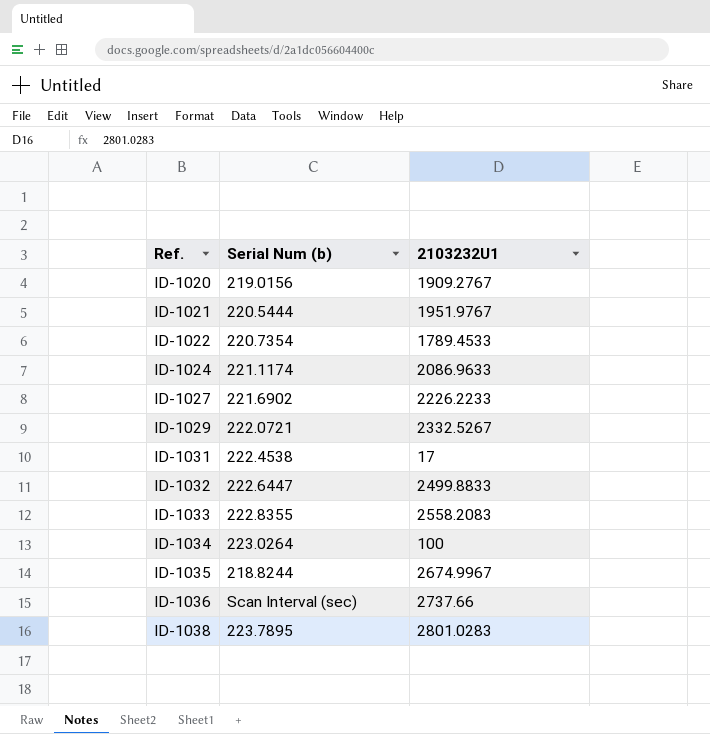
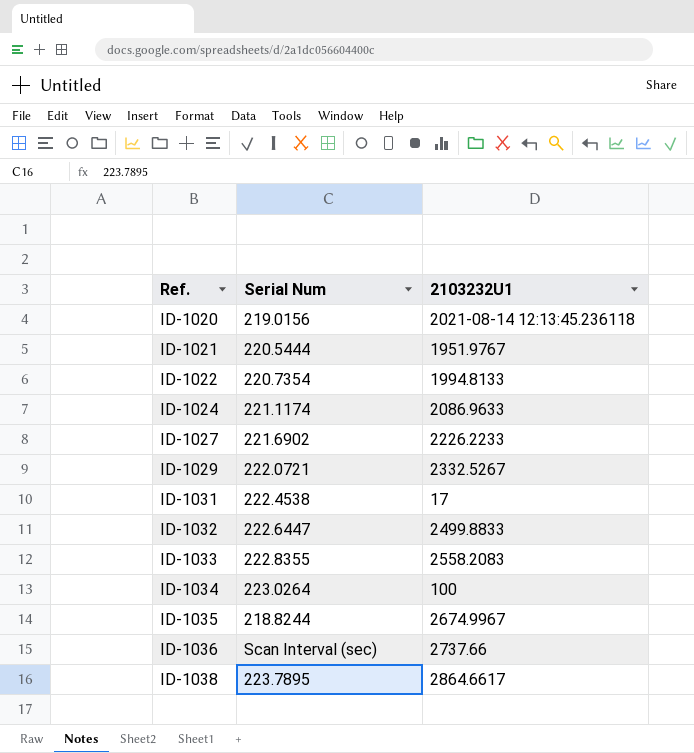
column name: Serial Num (b) -> Serial Num
ID-1020 | 2103232U1: 1909.2767 -> 2021-08-14 12:13:45.236118
ID-1022 | 2103232U1: 1789.4533 -> 1994.8133
ID-1038 | 2103232U1: 2801.0283 -> 2864.6617

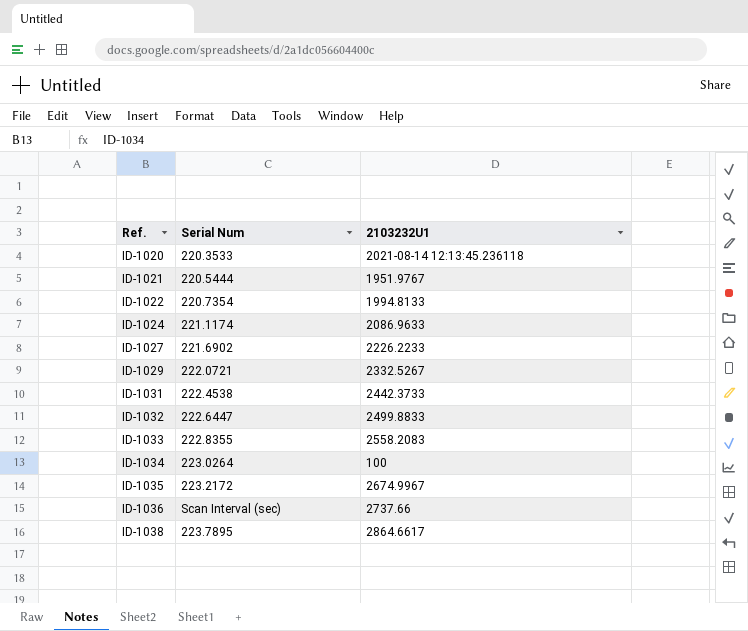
ID-1020 | Serial Num: 219.0156 -> 220.3533
ID-1031 | 2103232U1: 17 -> 2442.3733
ID-1035 | Serial Num: 218.8244 -> 223.2172

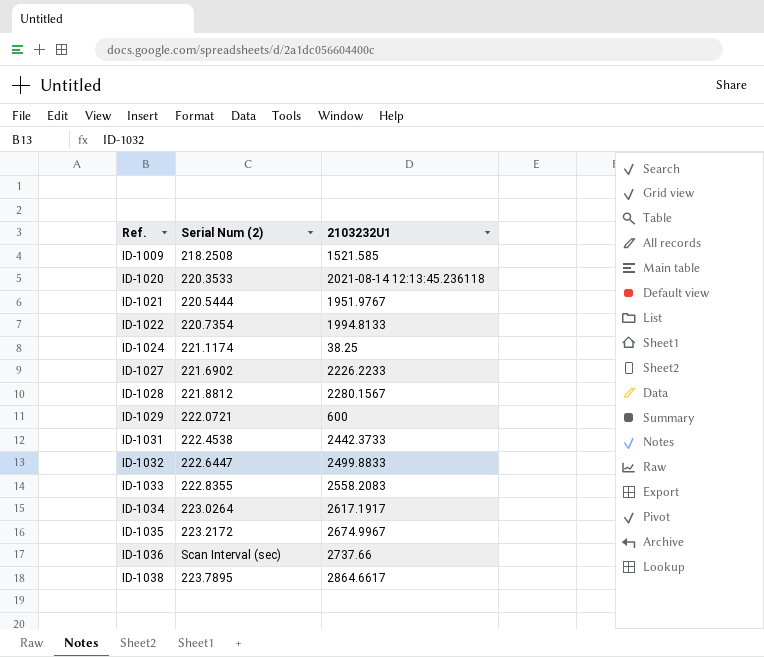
column name: Serial Num -> Serial Num (2)
row ID-1009: none -> 218.2508 | 1521.585
ID-1024 | 2103232U1: 2086.9633 -> 38.25
row ID-1028: none -> 221.8812 | 2280.1567
ID-1029 | 2103232U1: 2332.5267 -> 600
ID-1034 | 2103232U1: 100 -> 2617.1917

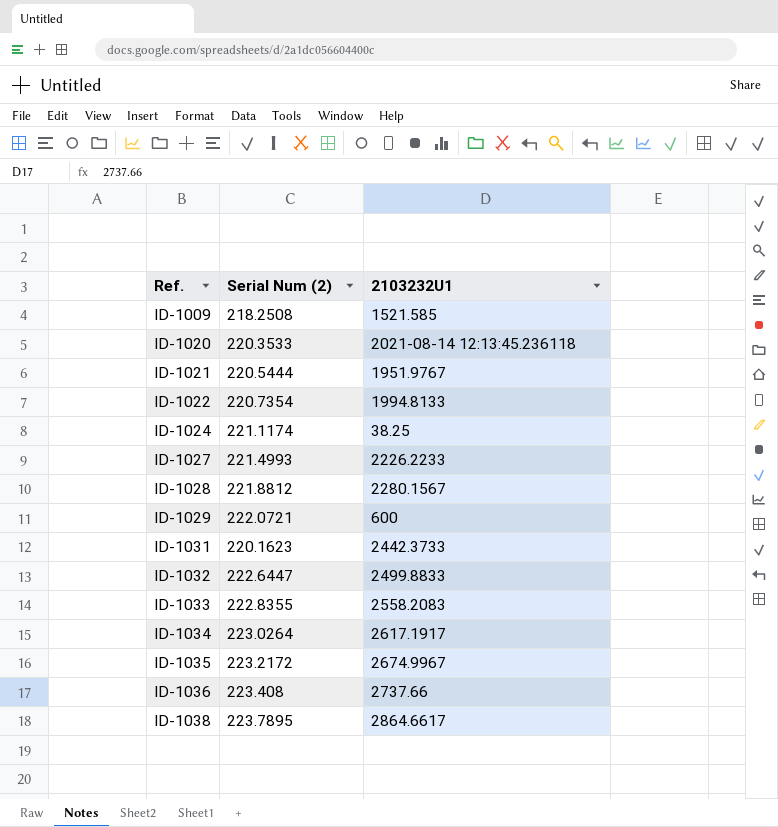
ID-1027 | Serial Num (2): 221.6902 -> 221.4993
ID-1031 | Serial Num (2): 222.4538 -> 220.1623
ID-1036 | Serial Num (2): Scan Interval (sec) -> 223.408

